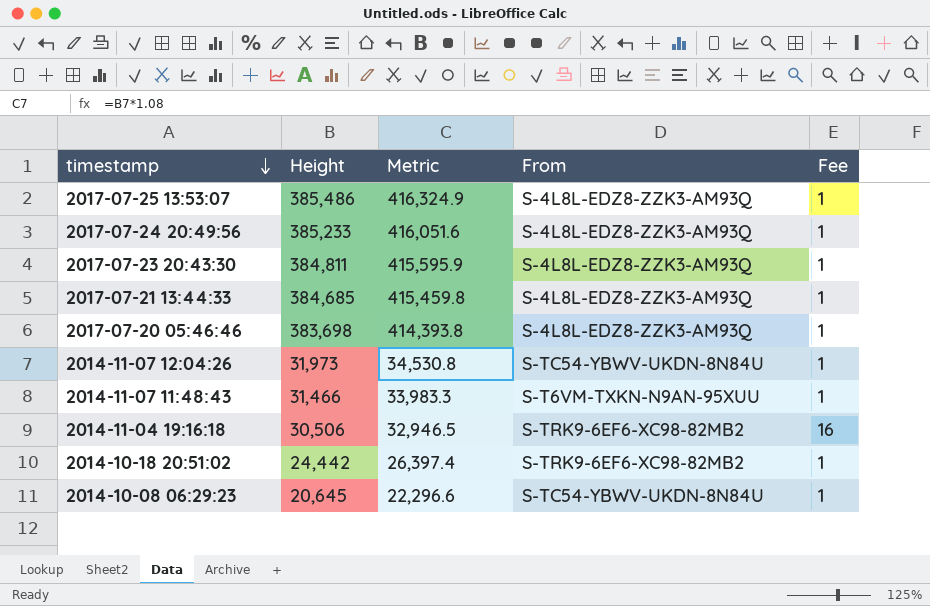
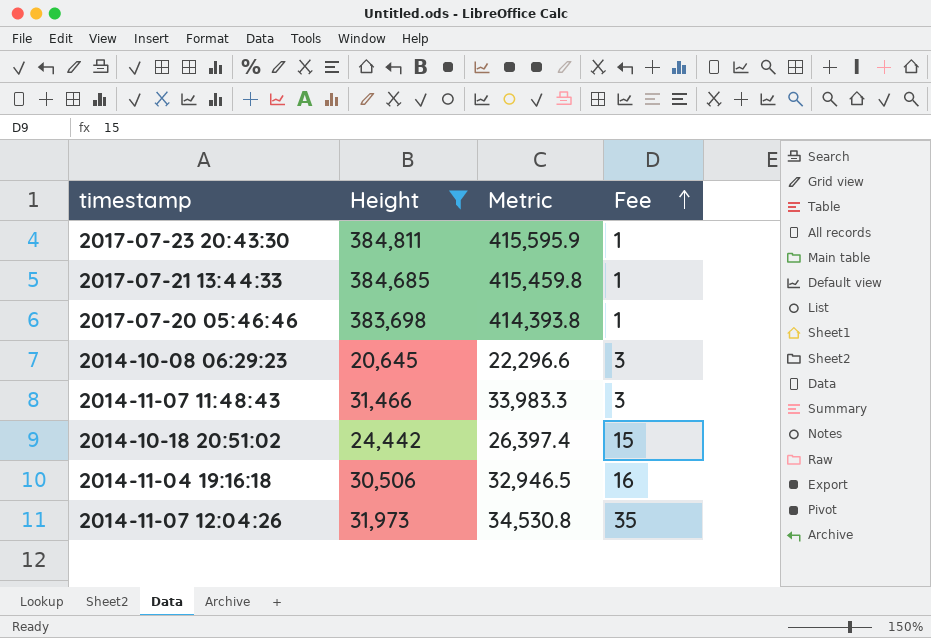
filter: none -> Height <= 384,811
row order: timestamp descending -> Fee ascending
column From | position: 4 -> none
2014-10-08 06:29:23 | Fee: 1 -> 3
2014-11-07 11:48:43 | Fee: 1 -> 3
2014-10-18 20:51:02 | Fee: 1 -> 15
2014-11-07 12:04:26 | Fee: 1 -> 35

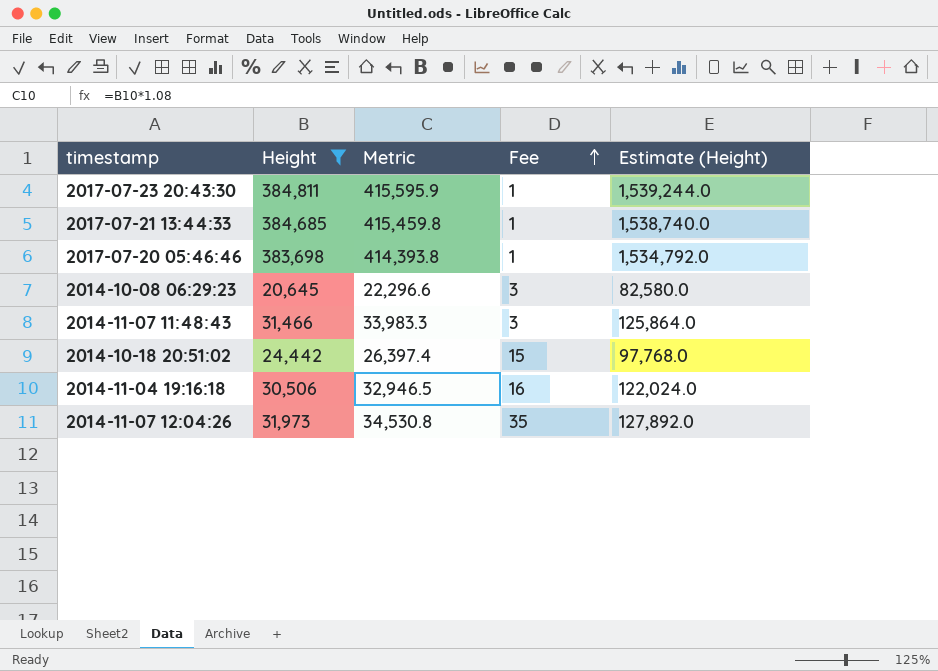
column Estimate (Height) | formula: none -> [Height] * 4

